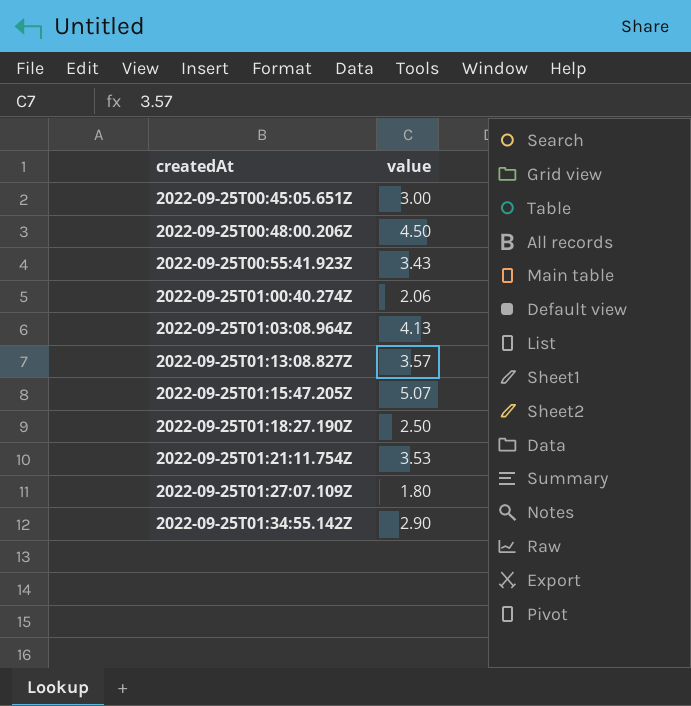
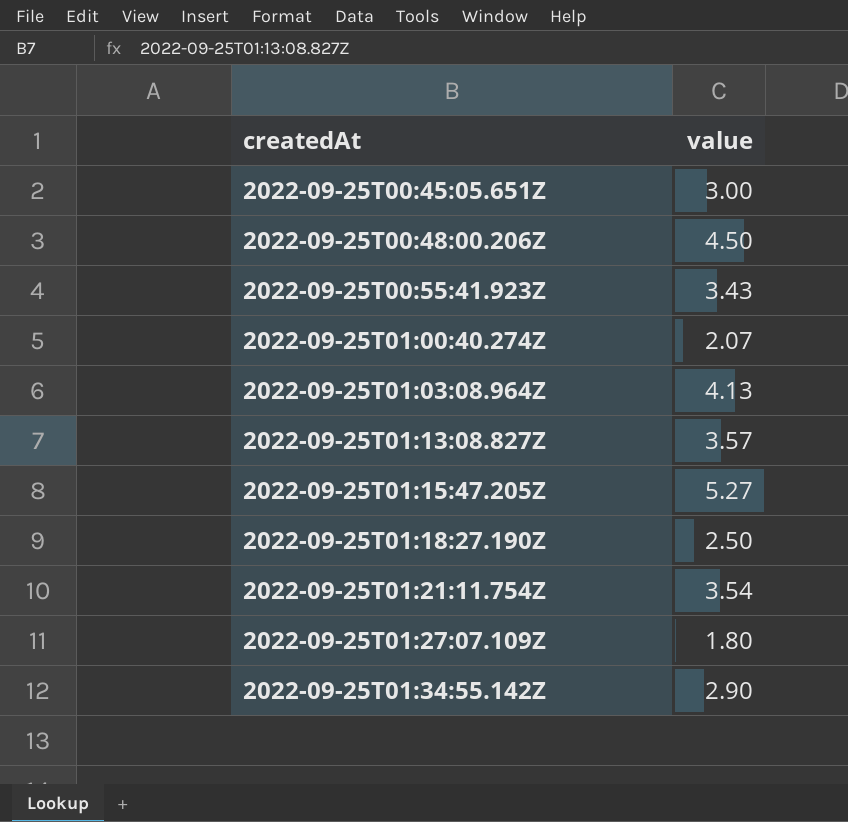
2022-09-25T01:00:40.274Z | value: 2.06 -> 2.07
2022-09-25T01:15:47.205Z | value: 5.07 -> 5.27
2022-09-25T01:21:11.754Z | value: 3.53 -> 3.54

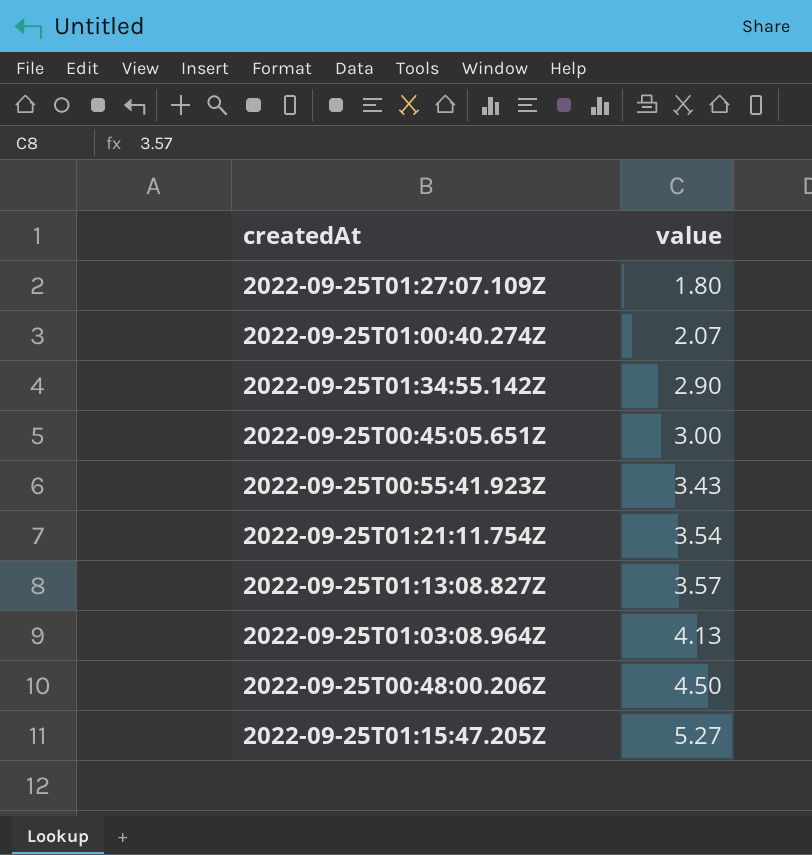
row order: createdAt ascending -> value ascending
row 2022-09-25T01:18:27.190Z: 2.50 -> none

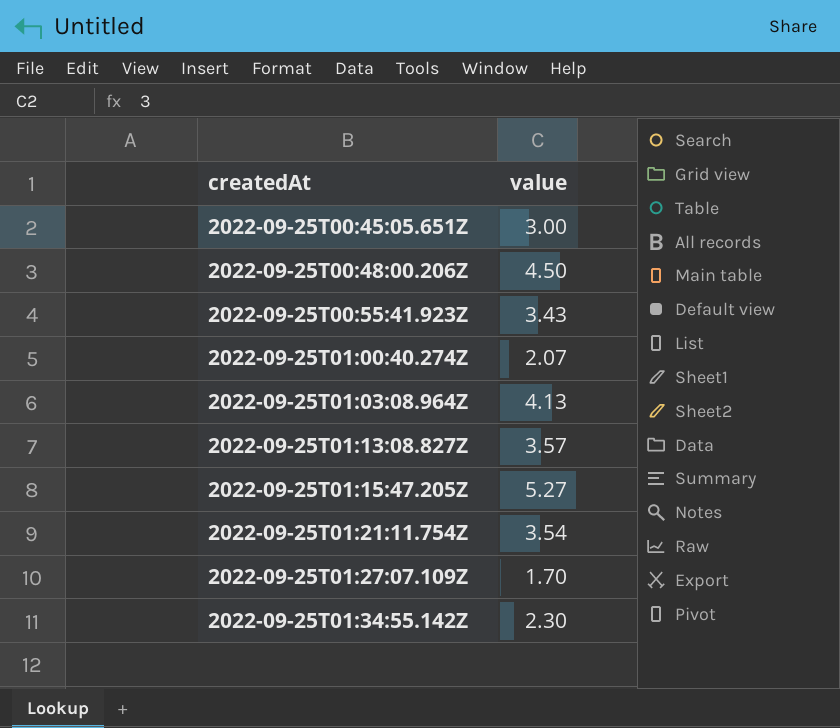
row order: value ascending -> createdAt ascending
2022-09-25T01:27:07.109Z | value: 1.80 -> 1.70
2022-09-25T01:34:55.142Z | value: 2.90 -> 2.30

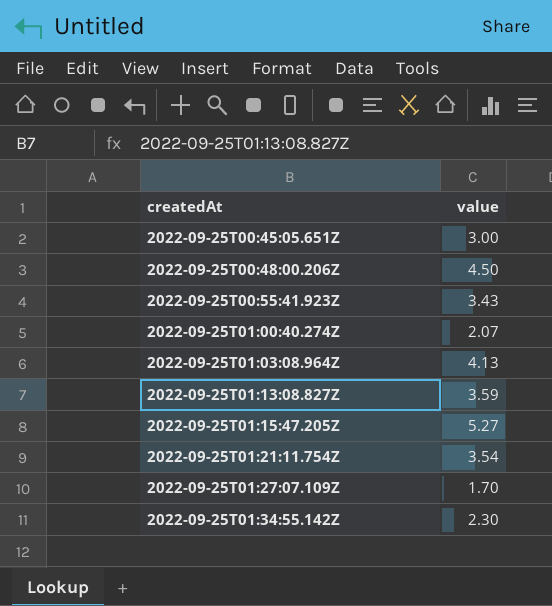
2022-09-25T01:13:08.827Z | value: 3.57 -> 3.59

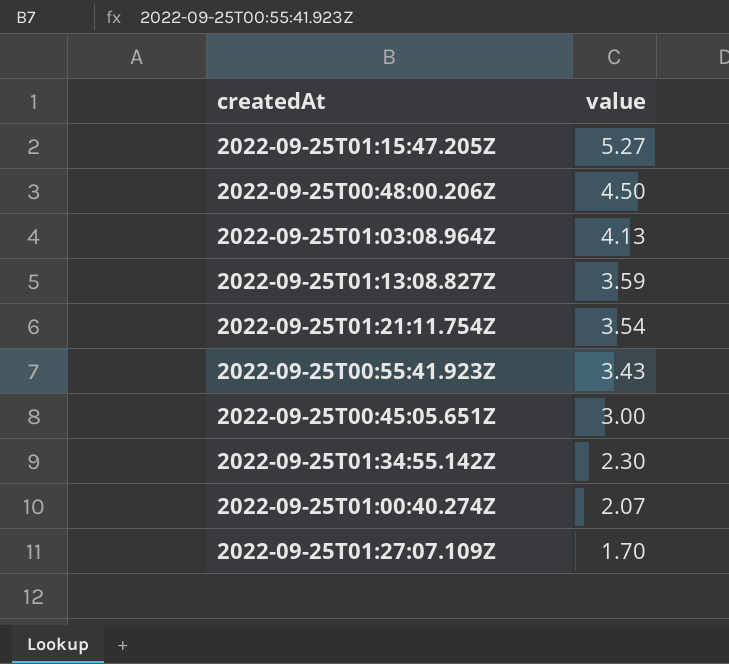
row order: createdAt ascending -> value descending

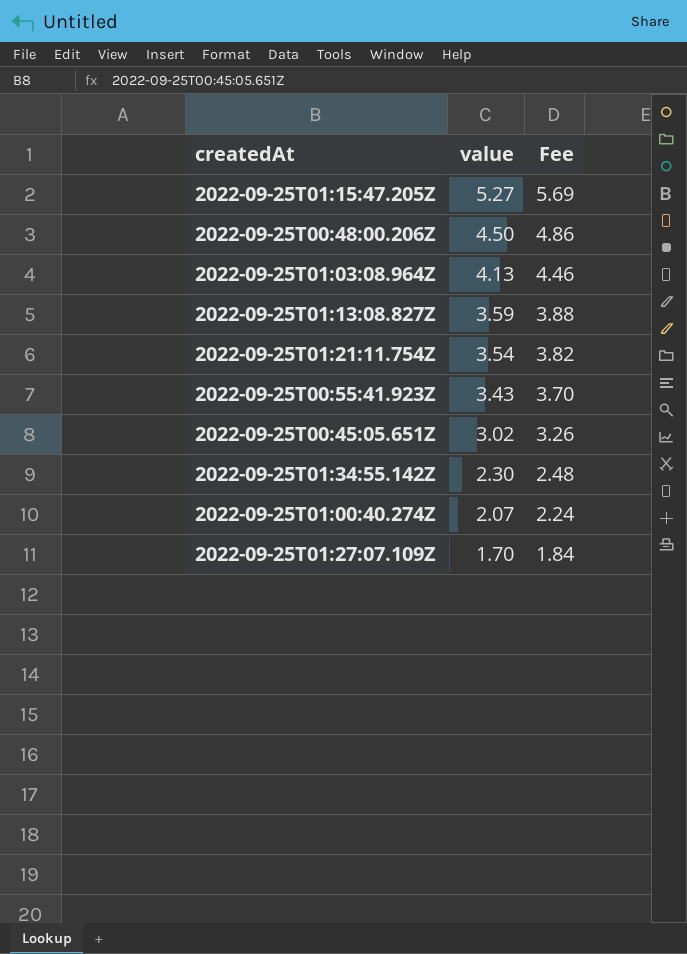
column Fee | formula: none -> [value] * 1.08
2022-09-25T00:45:05.651Z | value: 3.00 -> 3.02

